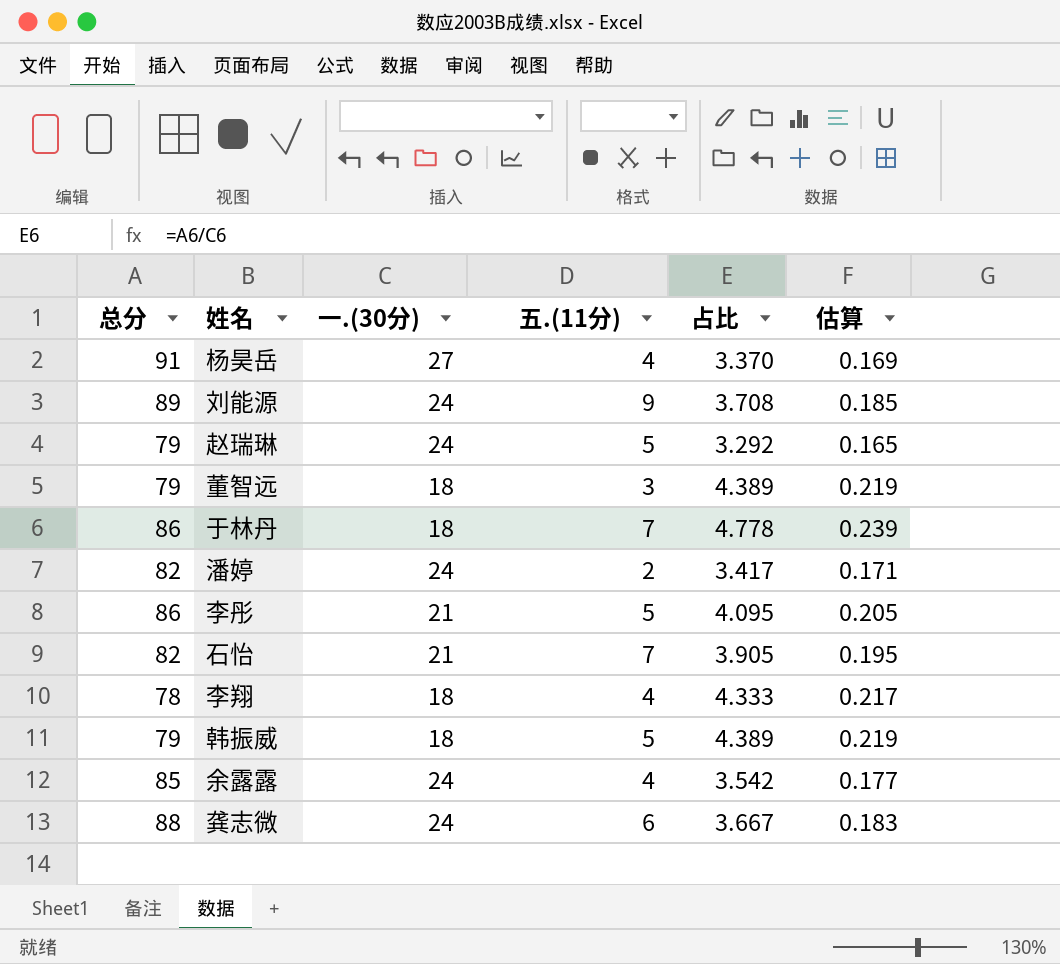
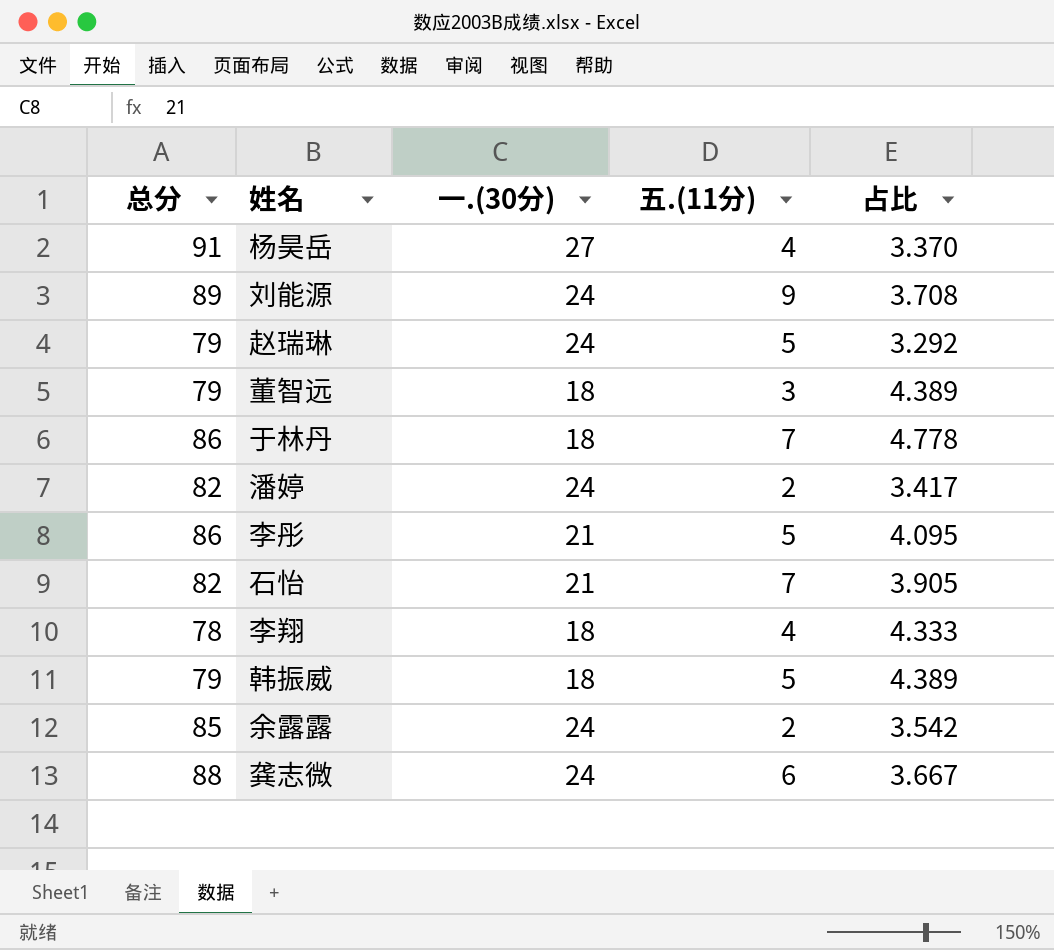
column 估算 | formula: [占比] * 0.05 -> none
余露露 | 五.(11分): 4 -> 2

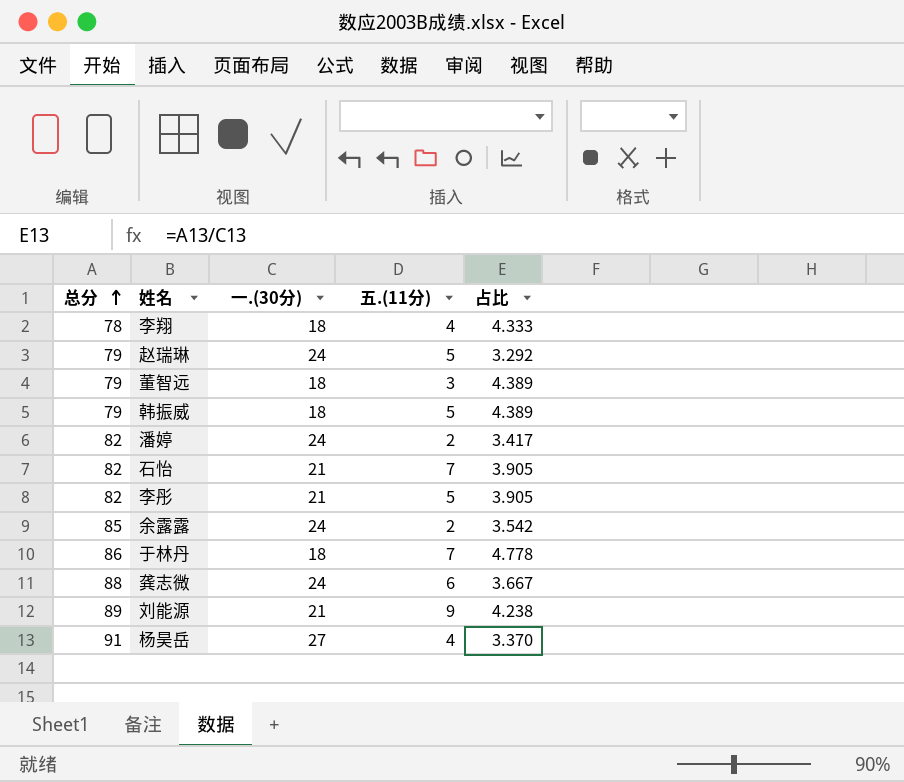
row order: none -> 总分 ascending
李彤 | 总分: 86 -> 82
李彤 | 占比: 4.095 -> 3.905
刘能源 | 一.(30分): 24 -> 21
刘能源 | 占比: 3.708 -> 4.238

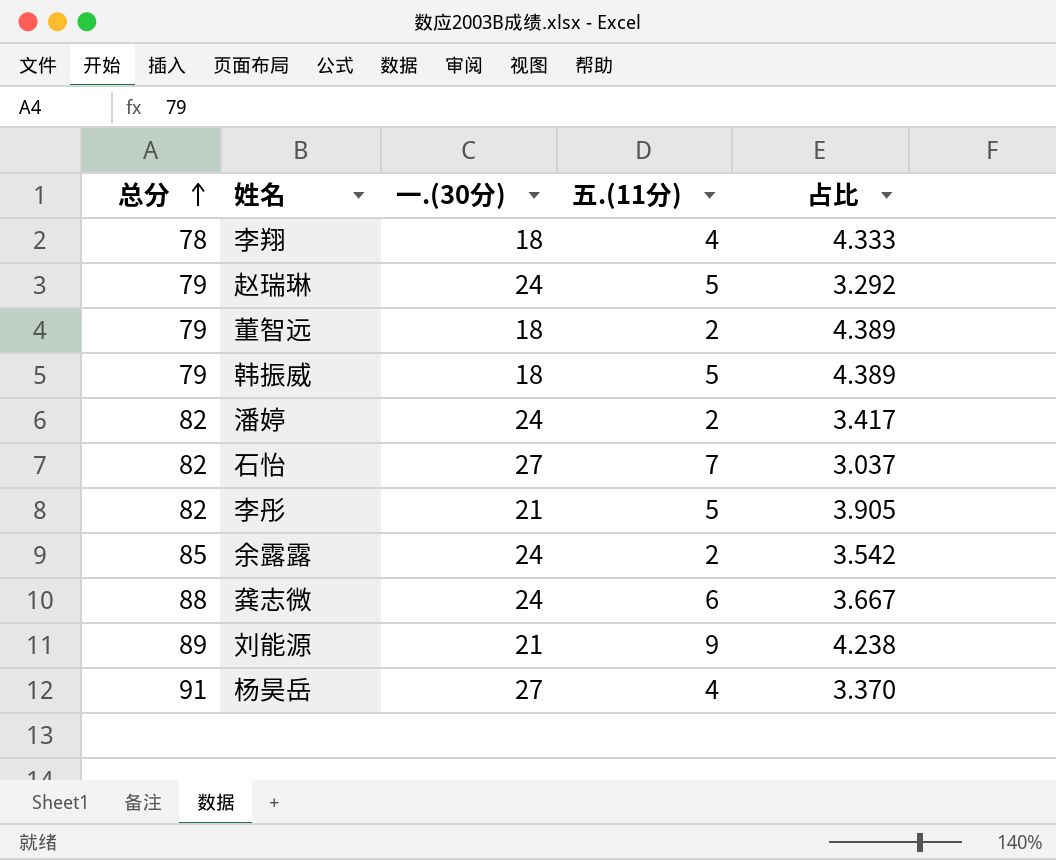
row 于林丹: 86 | 18 | 7 | 4.778 -> none
董智远 | 五.(11分): 3 -> 2
石怡 | 一.(30分): 21 -> 27
石怡 | 占比: 3.905 -> 3.037

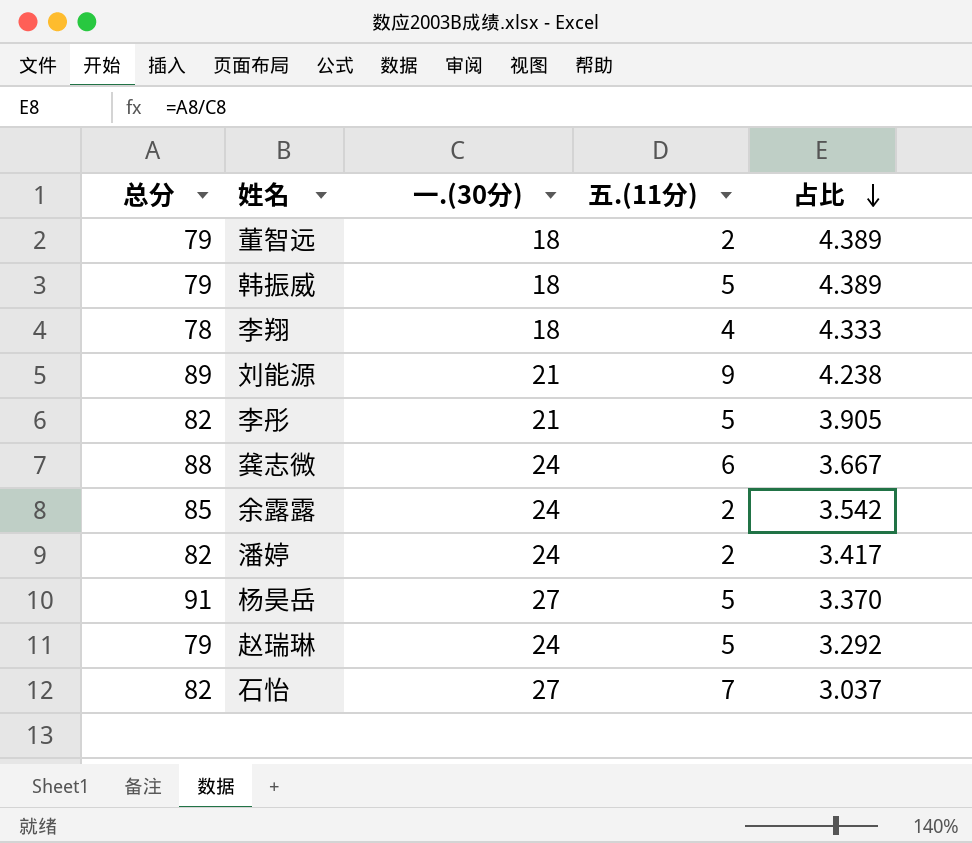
row order: 总分 ascending -> 占比 descending
杨昊岳 | 五.(11分): 4 -> 5

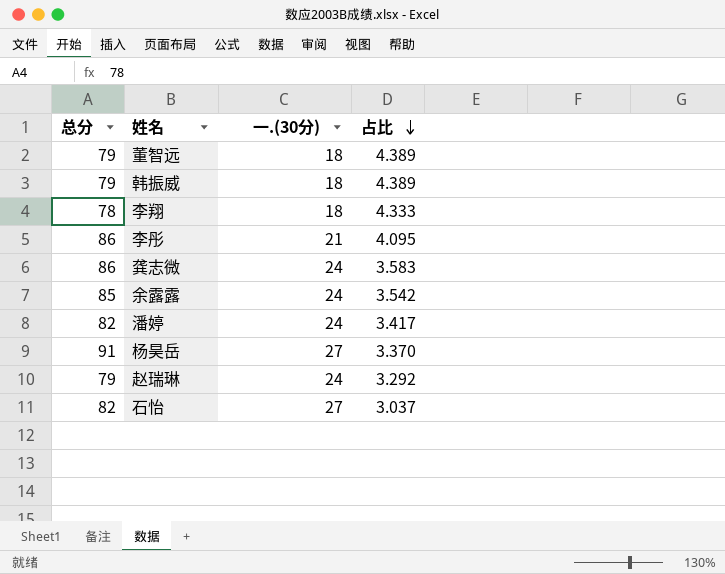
column 五.(11分) | position: 4 -> none
row 刘能源: 89 | 21 | 9 | 4.238 -> none
李彤 | 总分: 82 -> 86
李彤 | 占比: 3.905 -> 4.095
龚志微 | 总分: 88 -> 86
龚志微 | 占比: 3.667 -> 3.583

